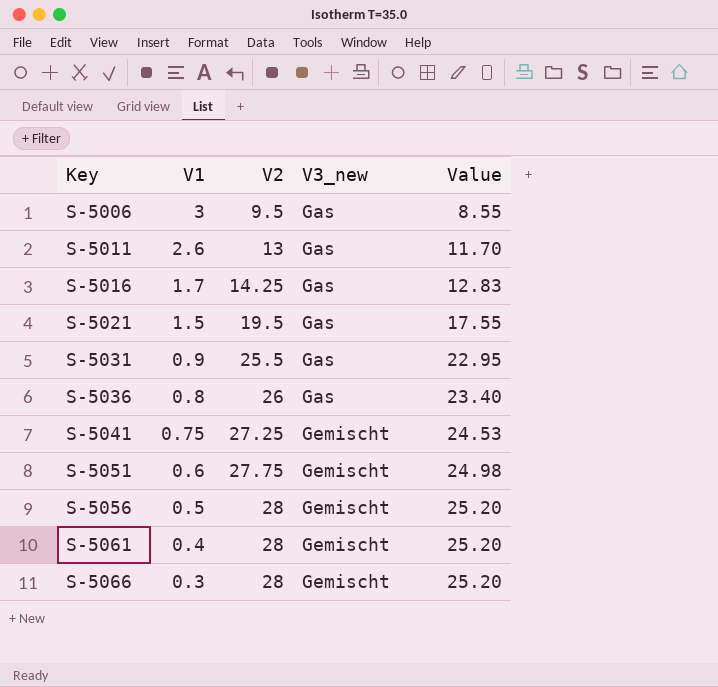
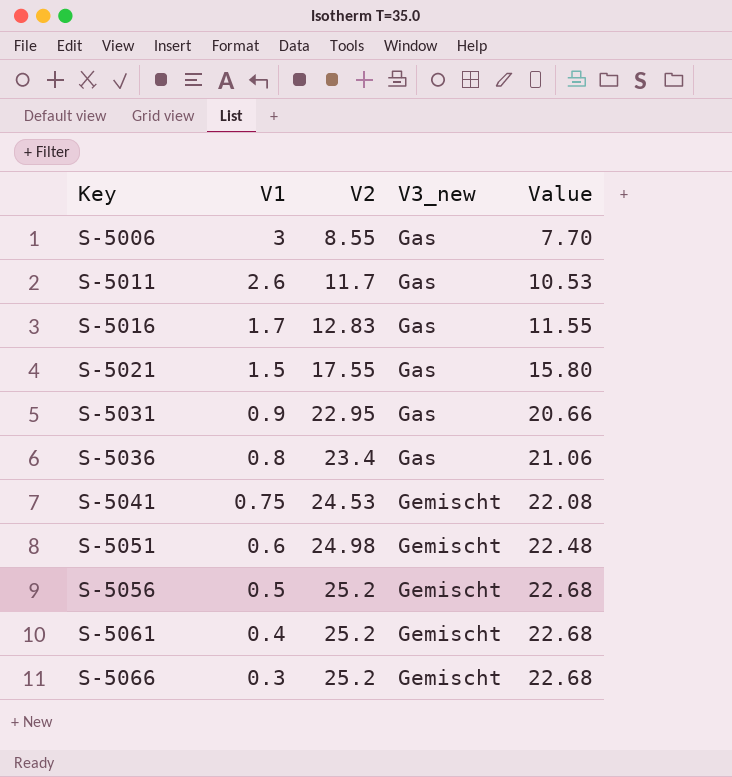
S-5006 | V2: 9.5 -> 8.55
S-5006 | Value: 8.55 -> 7.70
S-5011 | V2: 13 -> 11.7
S-5011 | Value: 11.70 -> 10.53
S-5016 | V2: 14.25 -> 12.83
S-5016 | Value: 12.83 -> 11.55
S-5021 | V2: 19.5 -> 17.55
S-5021 | Value: 17.55 -> 15.80
S-5031 | V2: 25.5 -> 22.95
S-5031 | Value: 22.95 -> 20.66
S-5036 | V2: 26 -> 23.4
S-5036 | Value: 23.40 -> 21.06
S-5041 | V2: 27.25 -> 24.53
S-5041 | Value: 24.53 -> 22.08
S-5051 | V2: 27.75 -> 24.98
S-5051 | Value: 24.98 -> 22.48
S-5056 | V2: 28 -> 25.2
S-5056 | Value: 25.20 -> 22.68
S-5061 | V2: 28 -> 25.2
S-5061 | Value: 25.20 -> 22.68
S-5066 | V2: 28 -> 25.2
S-5066 | Value: 25.20 -> 22.68

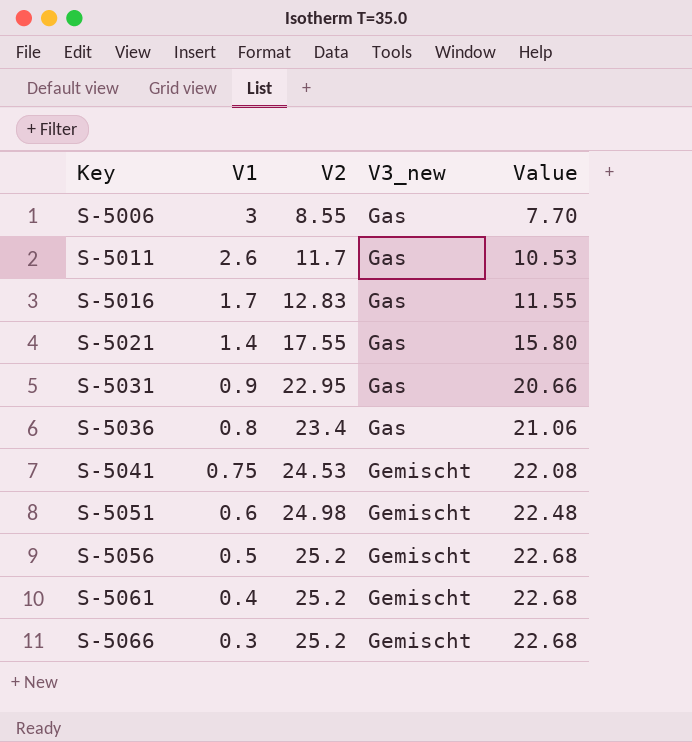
S-5021 | V1: 1.5 -> 1.4

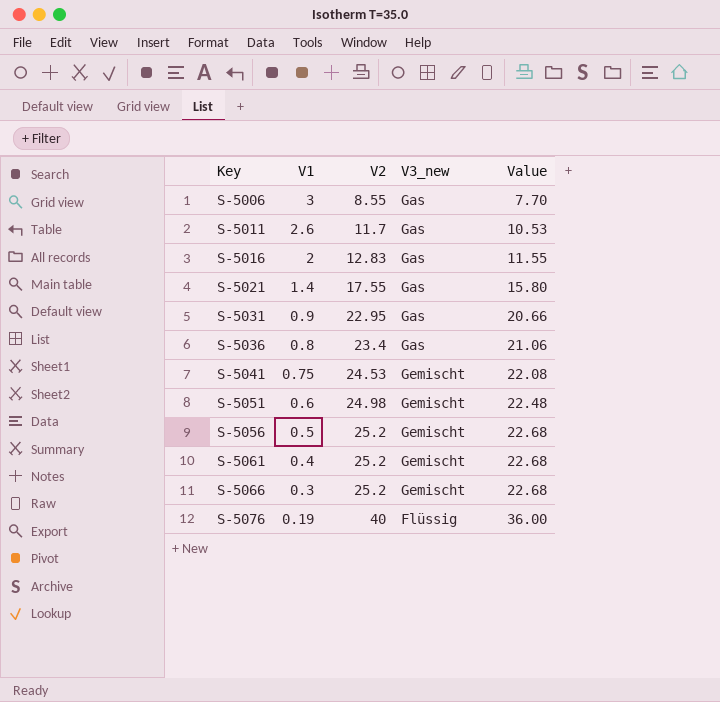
S-5016 | V1: 1.7 -> 2
row S-5076: none -> 0.19 | 40 | Flüssig | 36.00

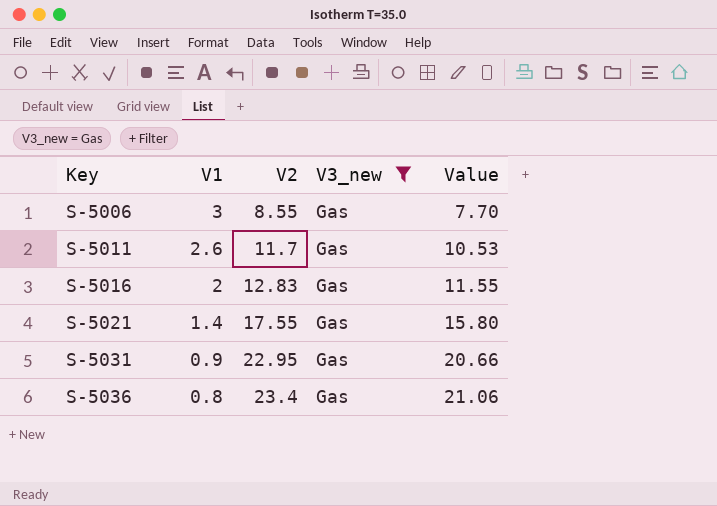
filter: none -> V3_new = Gas

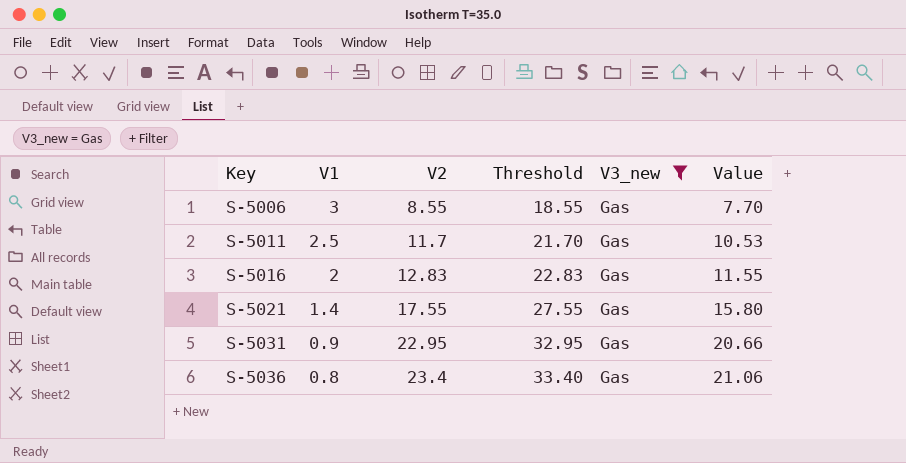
column Threshold | formula: none -> [V2] + 10
S-5011 | V1: 2.6 -> 2.5

